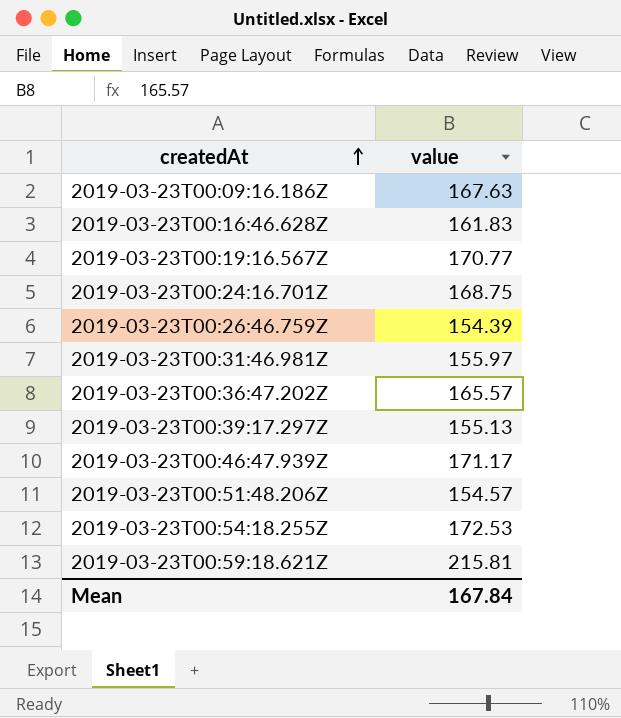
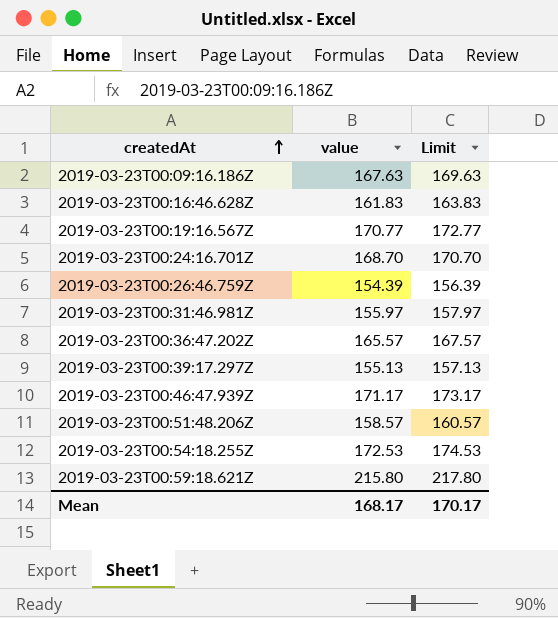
column Limit | formula: none -> [value] + 2
2019-03-23T00:24:16.701Z | value: 168.75 -> 168.70
2019-03-23T00:51:48.206Z | value: 154.57 -> 158.57
2019-03-23T00:59:18.621Z | value: 215.81 -> 215.80
Mean | value: 167.84 -> 168.17

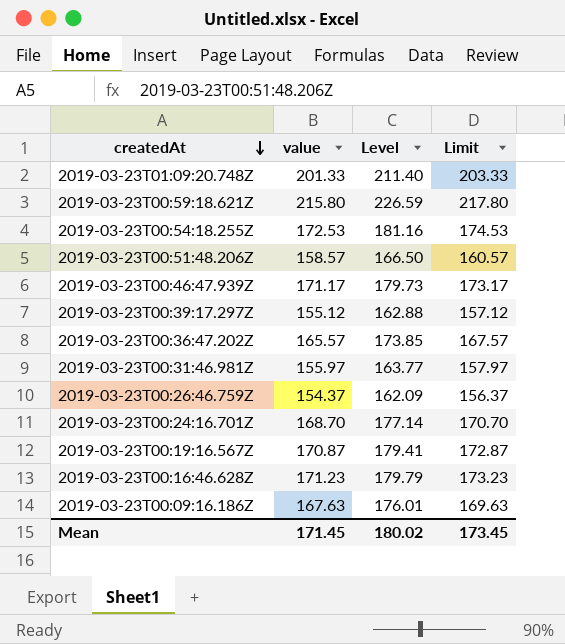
row order: createdAt ascending -> createdAt descending
column Level | formula: none -> [value] * 1.05
row 2019-03-23T01:09:20.748Z: none -> 201.33 | 211.40 | 203.33
2019-03-23T00:39:17.297Z | value: 155.13 -> 155.12
2019-03-23T00:39:17.297Z | Limit: 157.13 -> 157.12
2019-03-23T00:26:46.759Z | value: 154.39 -> 154.37
2019-03-23T00:26:46.759Z | Limit: 156.39 -> 156.37
2019-03-23T00:19:16.567Z | value: 170.77 -> 170.87
2019-03-23T00:19:16.567Z | Limit: 172.77 -> 172.87
2019-03-23T00:16:46.628Z | value: 161.83 -> 171.23
2019-03-23T00:16:46.628Z | Limit: 163.83 -> 173.23
Mean | value: 168.17 -> 171.45
Mean | Limit: 170.17 -> 173.45

